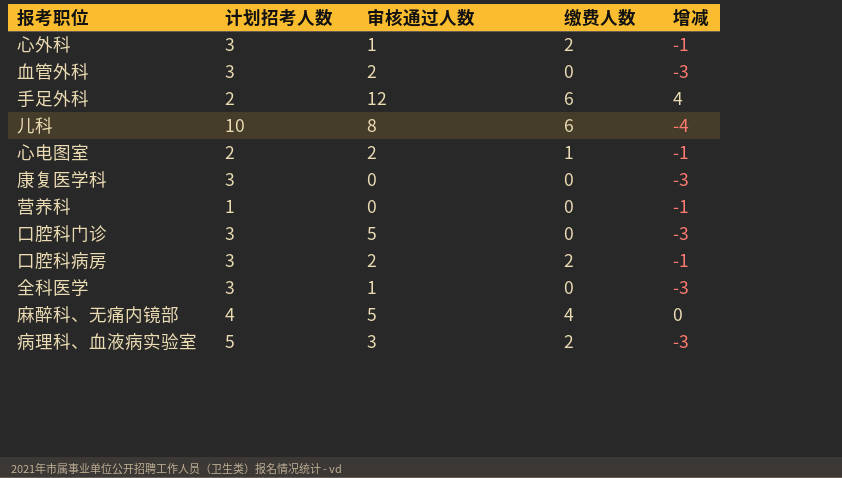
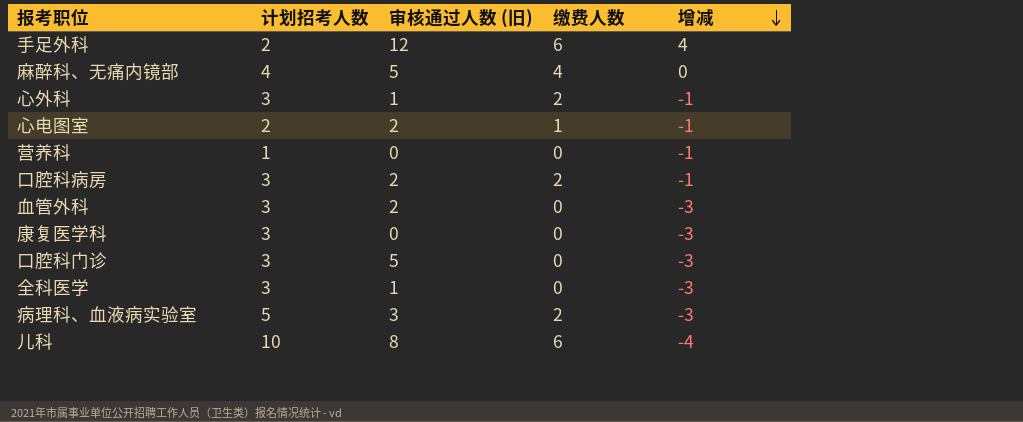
row order: none -> 增减 descending
column name: 审核通过人数 -> 审核通过人数 (旧)

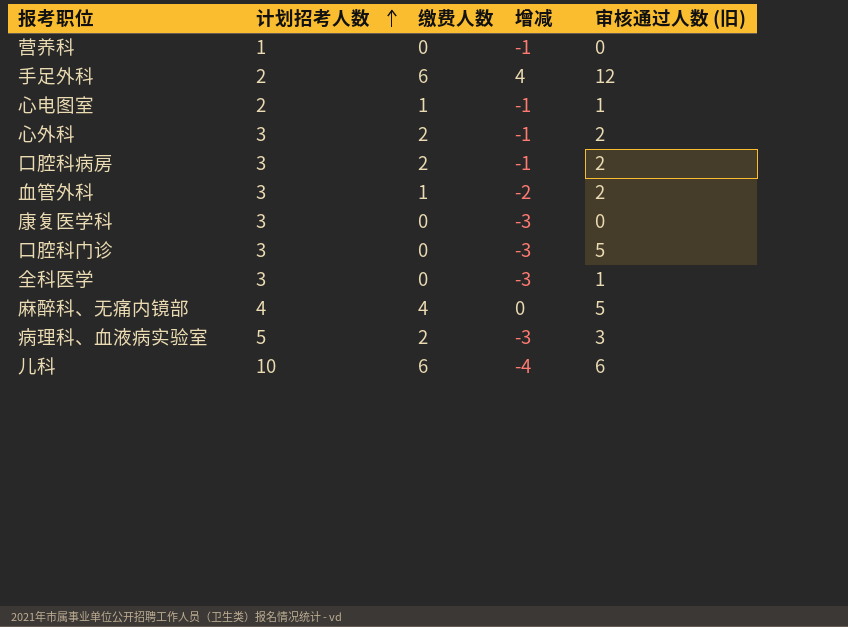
row order: 增减 descending -> 计划招考人数 ascending
column 审核通过人数 (旧) | position: 3 -> 5
心电图室 | 审核通过人数 (旧): 2 -> 1
心外科 | 审核通过人数 (旧): 1 -> 2
血管外科 | 缴费人数: 0 -> 1
血管外科 | 增减: -3 -> -2
儿科 | 审核通过人数 (旧): 8 -> 6

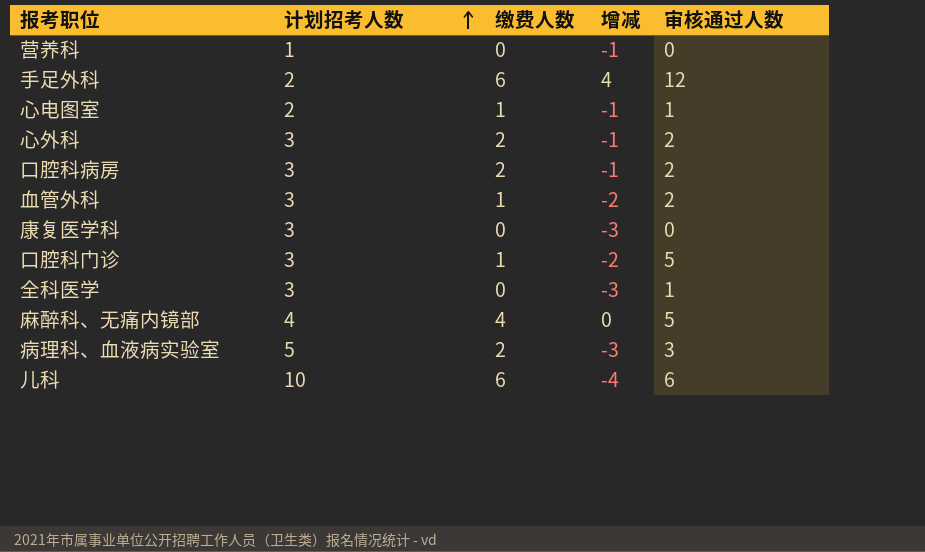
column name: 审核通过人数 (旧) -> 审核通过人数
口腔科门诊 | 缴费人数: 0 -> 1
口腔科门诊 | 增减: -3 -> -2

